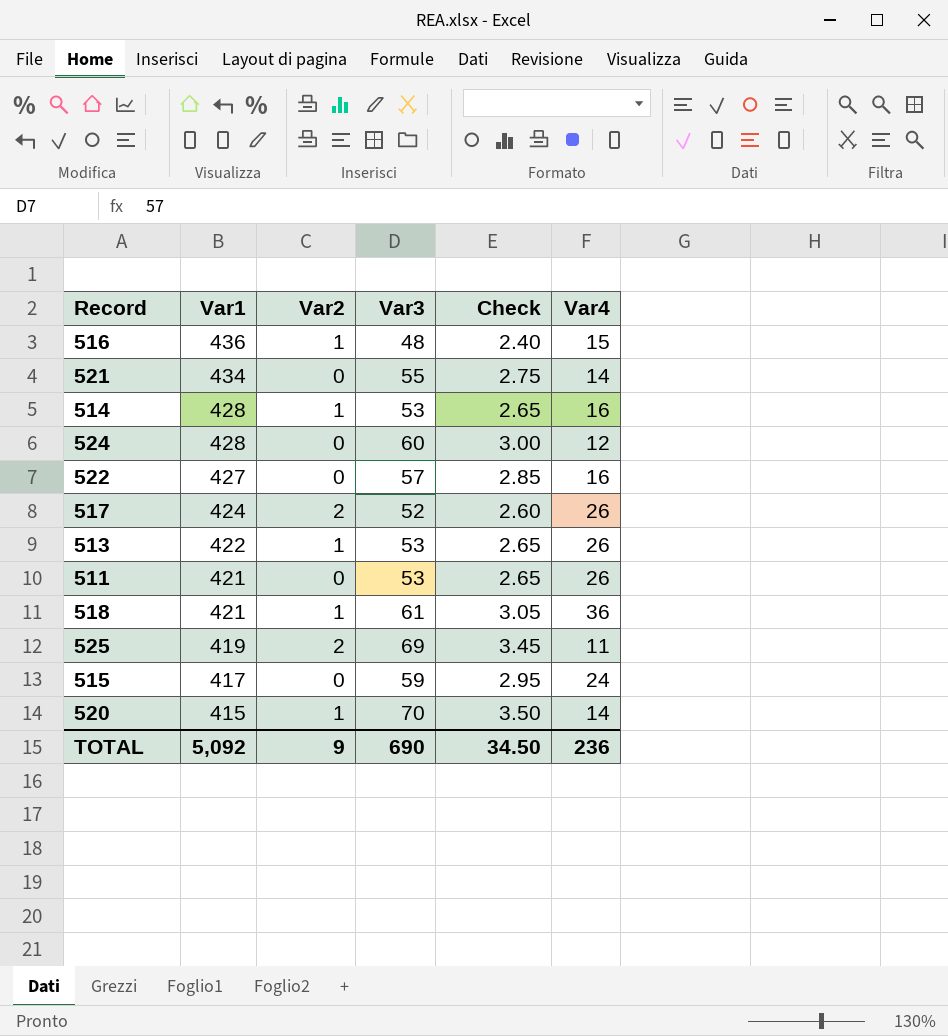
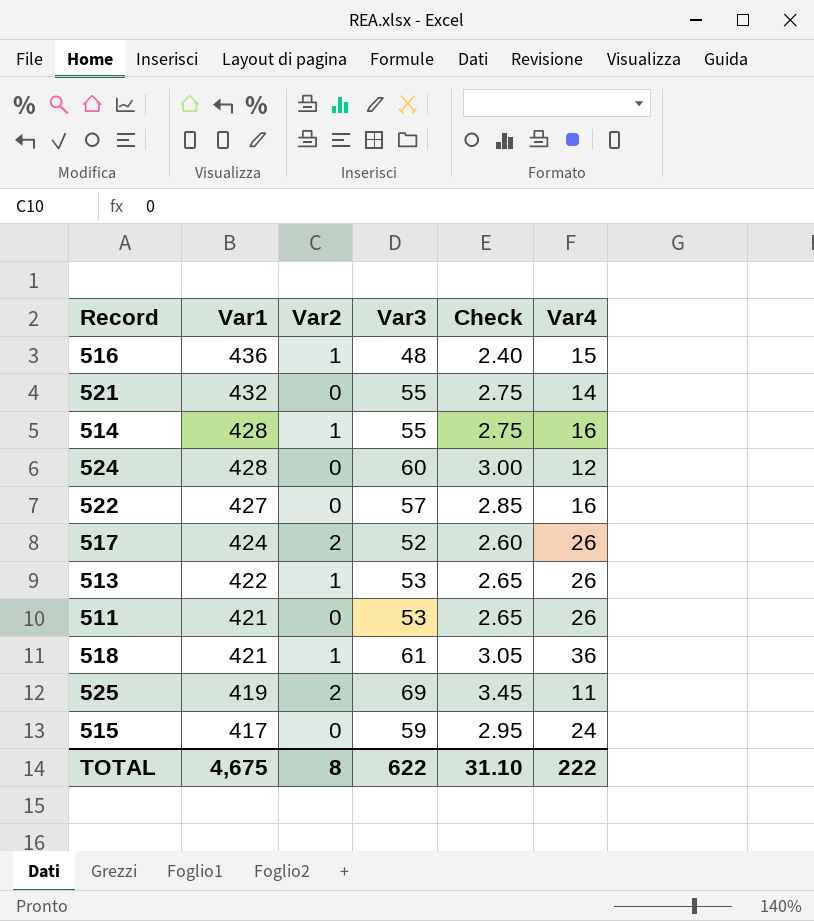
row 520: 415 | 1 | 70 | 3.50 | 14 -> none
521 | Var1: 434 -> 432
514 | Var3: 53 -> 55
514 | Check: 2.65 -> 2.75
TOTAL | Var1: 5,092 -> 4,675
TOTAL | Var2: 9 -> 8
TOTAL | Var3: 690 -> 622
TOTAL | Check: 34.50 -> 31.10
TOTAL | Var4: 236 -> 222

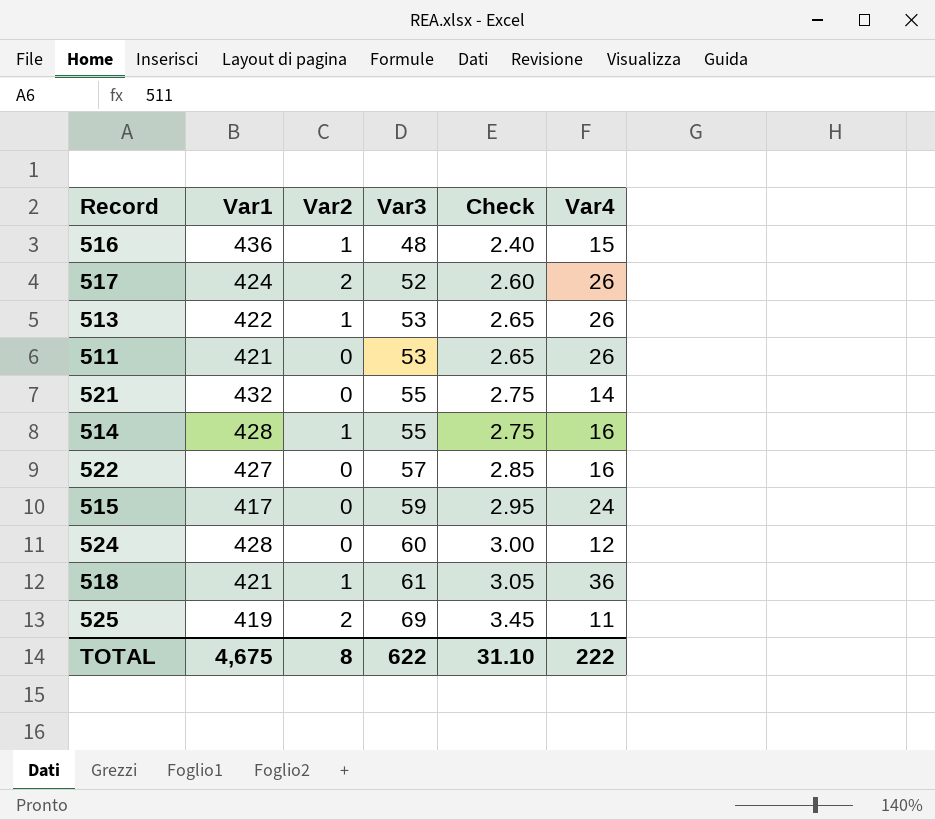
row order: Var1 descending -> Var3 ascending

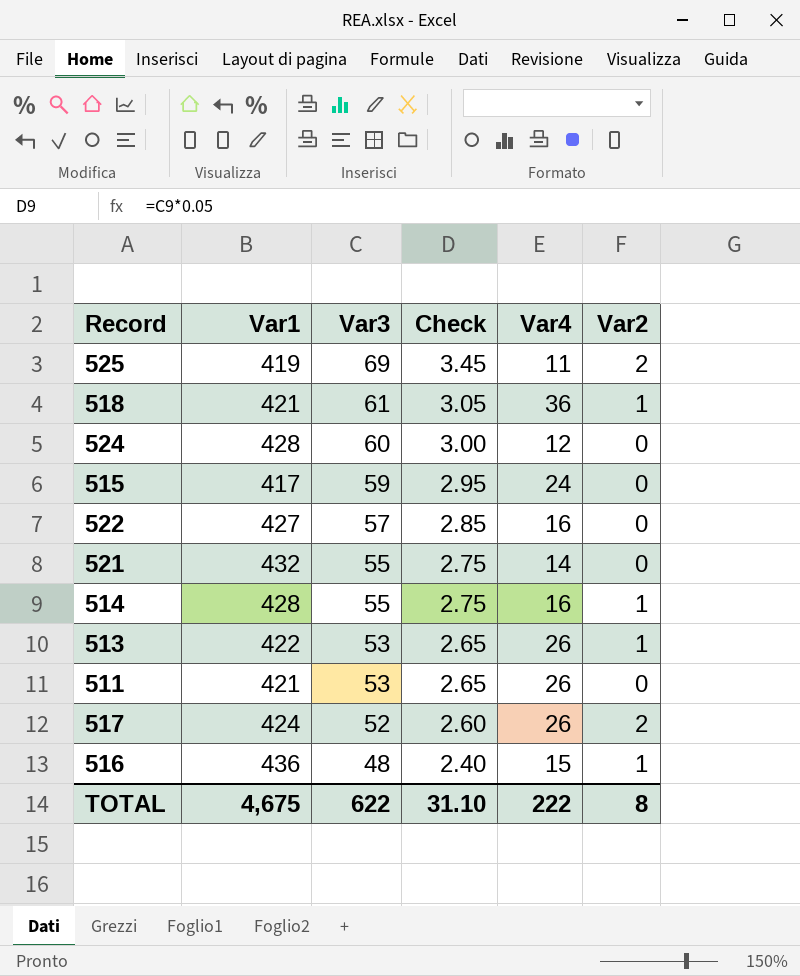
row order: Var3 ascending -> Var3 descending
column Var2 | position: 3 -> 6

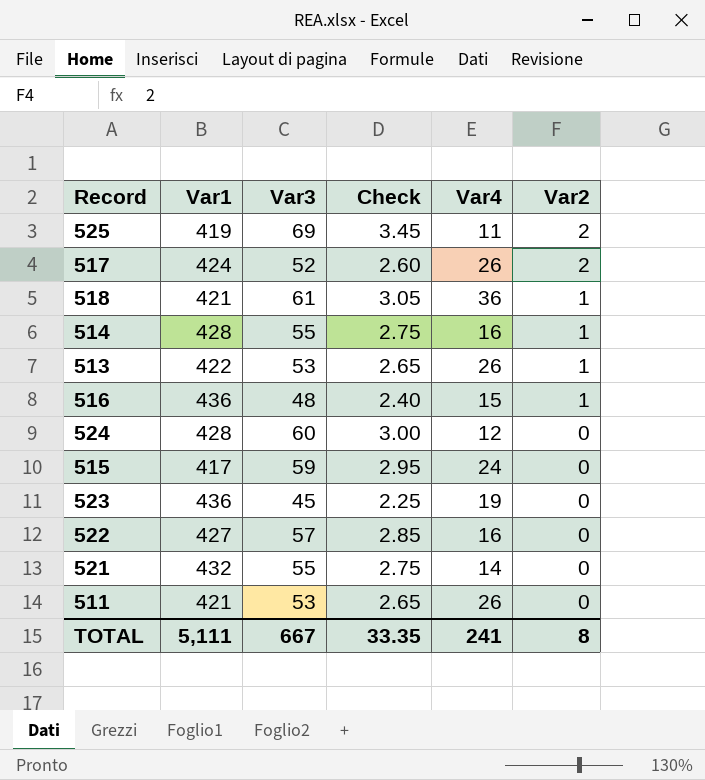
row order: Var3 descending -> Var2 descending
row 523: none -> 436 | 45 | 2.25 | 19 | 0
TOTAL | Var1: 4,675 -> 5,111
TOTAL | Var3: 622 -> 667
TOTAL | Check: 31.10 -> 33.35
TOTAL | Var4: 222 -> 241

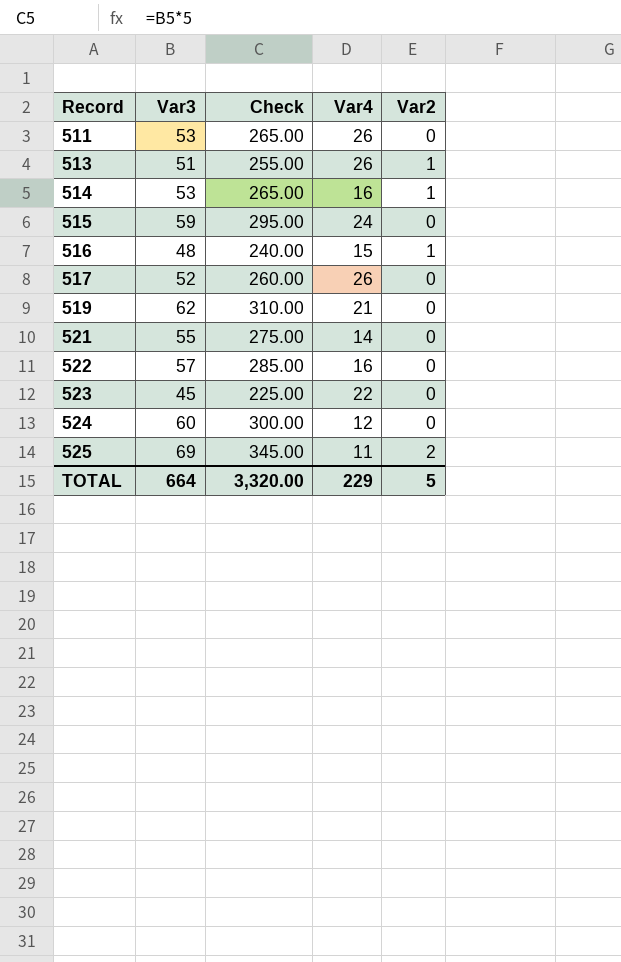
row order: Var2 descending -> Record ascending
column Var1 | position: 2 -> none
column Check | formula: [Var3] * 0.05 -> [Var3] * 5
row 518: 421 | 61 | 3.05 | 36 | 1 -> none
513 | Var3: 53 -> 51
514 | Var3: 55 -> 53
517 | Var2: 2 -> 0
row 519: none -> 62 | 310.00 | 21 | 0
523 | Var4: 19 -> 22
TOTAL | Var3: 667 -> 664
TOTAL | Check: 33.35 -> 3,320.00
TOTAL | Var4: 241 -> 229
TOTAL | Var2: 8 -> 5

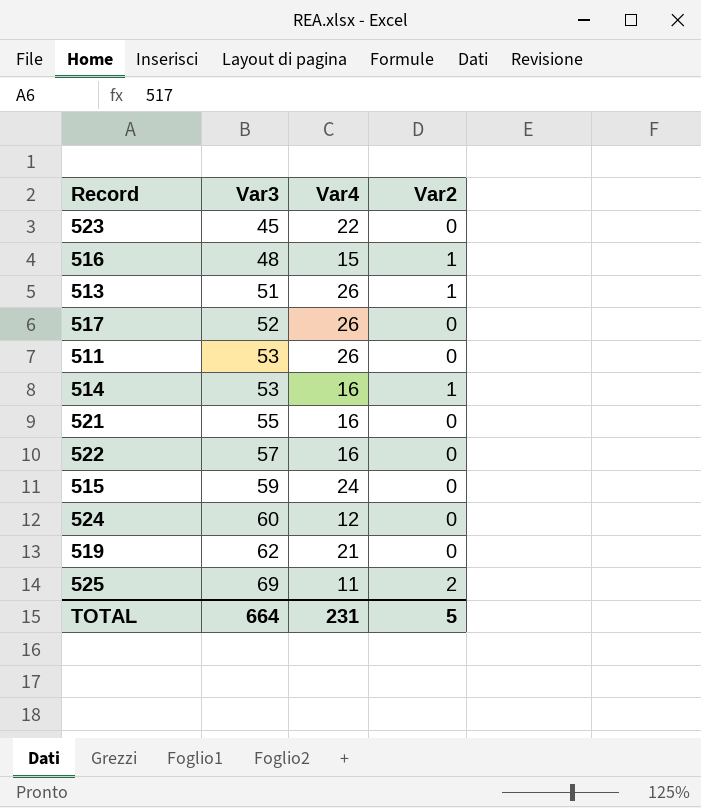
row order: Record ascending -> Var3 ascending
column Check | formula: [Var3] * 5 -> none
521 | Var4: 14 -> 16
TOTAL | Var4: 229 -> 231

